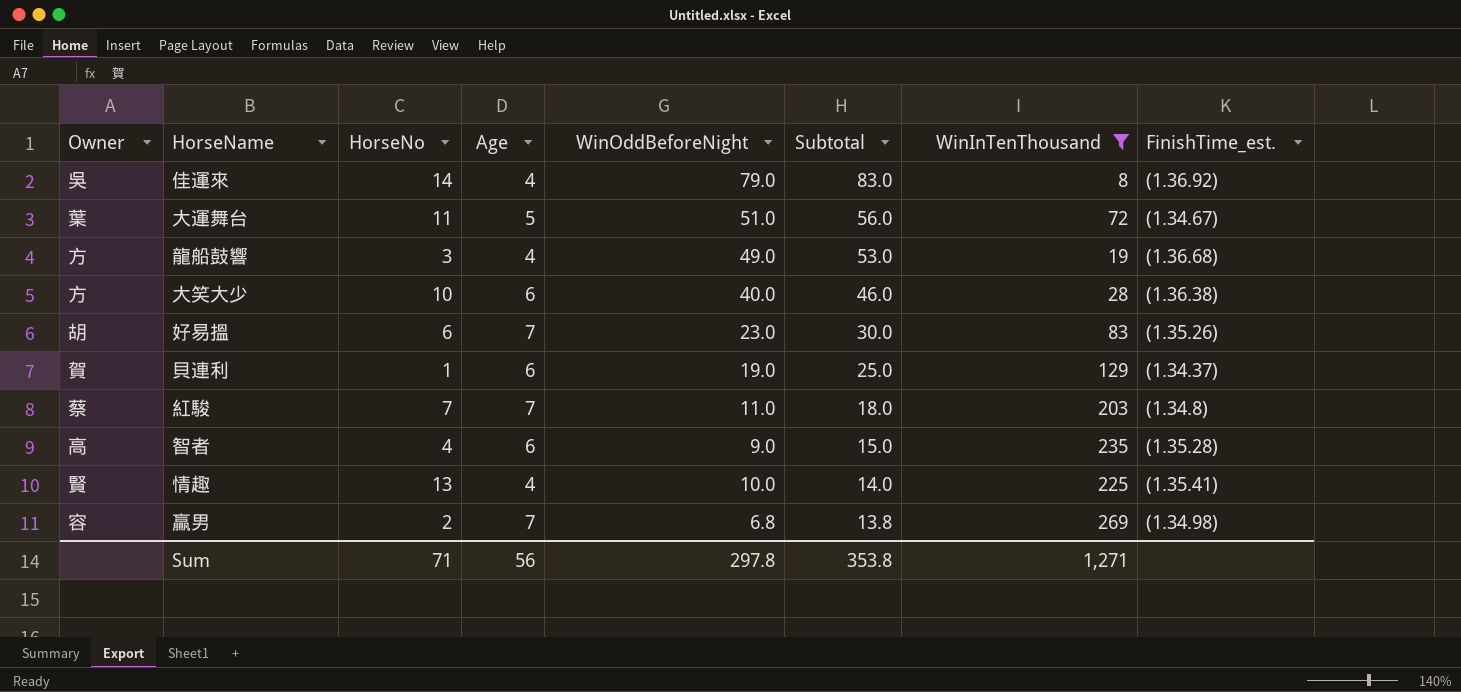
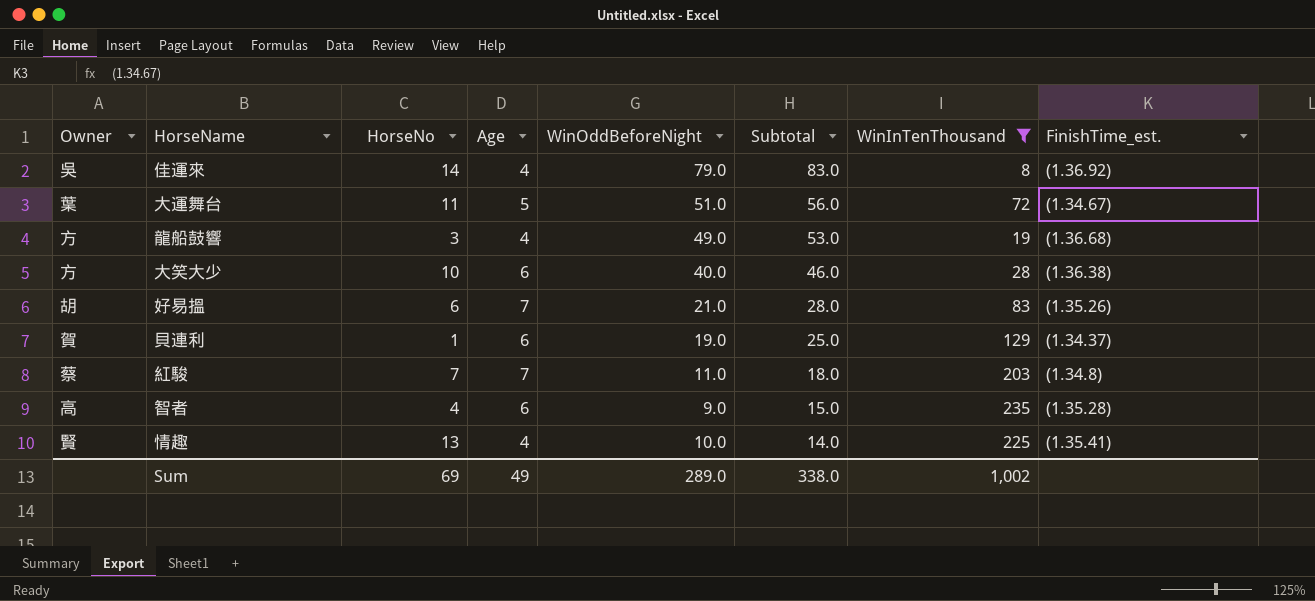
row 贏男: 容 | 2 | 7 | 6.8 | 13.8 | 269 | (1.34.98) -> none
好易搵 | WinOddBeforeNight: 23.0 -> 21.0
好易搵 | Subtotal: 30.0 -> 28.0
Sum | HorseNo: 71 -> 69
Sum | Age: 56 -> 49
Sum | WinOddBeforeNight: 297.8 -> 289.0
Sum | Subtotal: 353.8 -> 338.0
Sum | WinInTenThousand: 1,271 -> 1,002

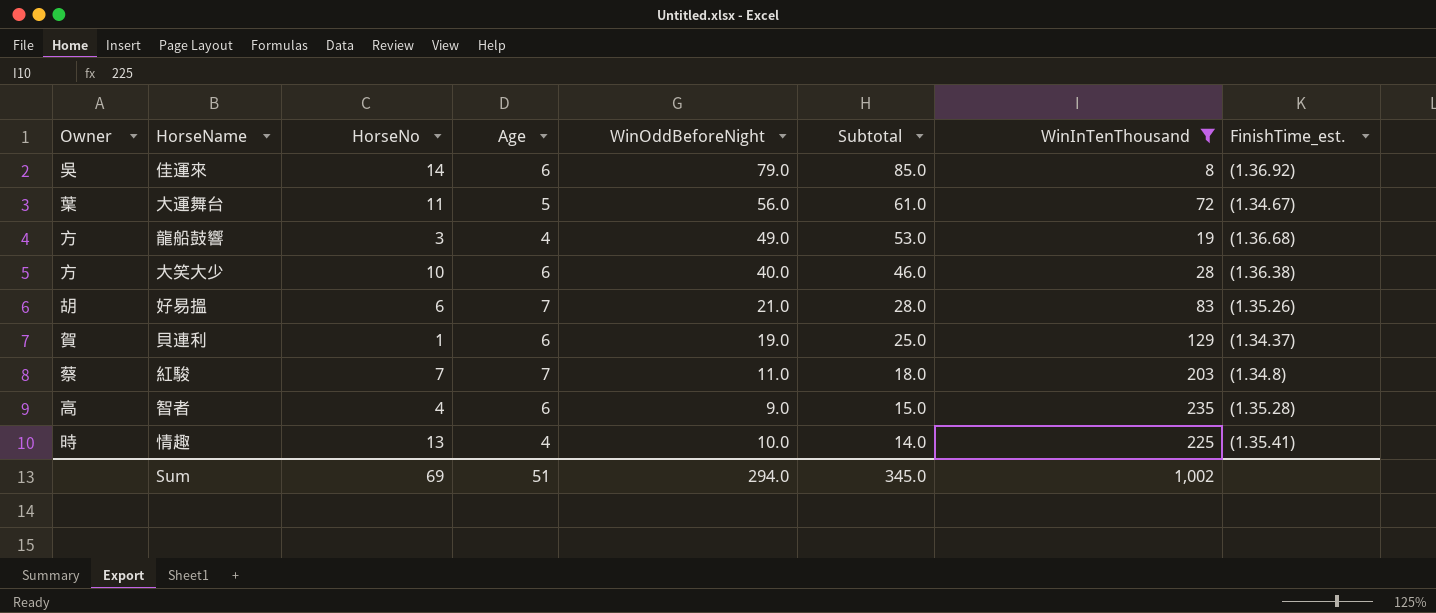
佳運來 | Age: 4 -> 6
佳運來 | Subtotal: 83.0 -> 85.0
大運舞台 | WinOddBeforeNight: 51.0 -> 56.0
大運舞台 | Subtotal: 56.0 -> 61.0
情趣 | Owner: 賢 -> 時
Sum | Age: 49 -> 51
Sum | WinOddBeforeNight: 289.0 -> 294.0
Sum | Subtotal: 338.0 -> 345.0

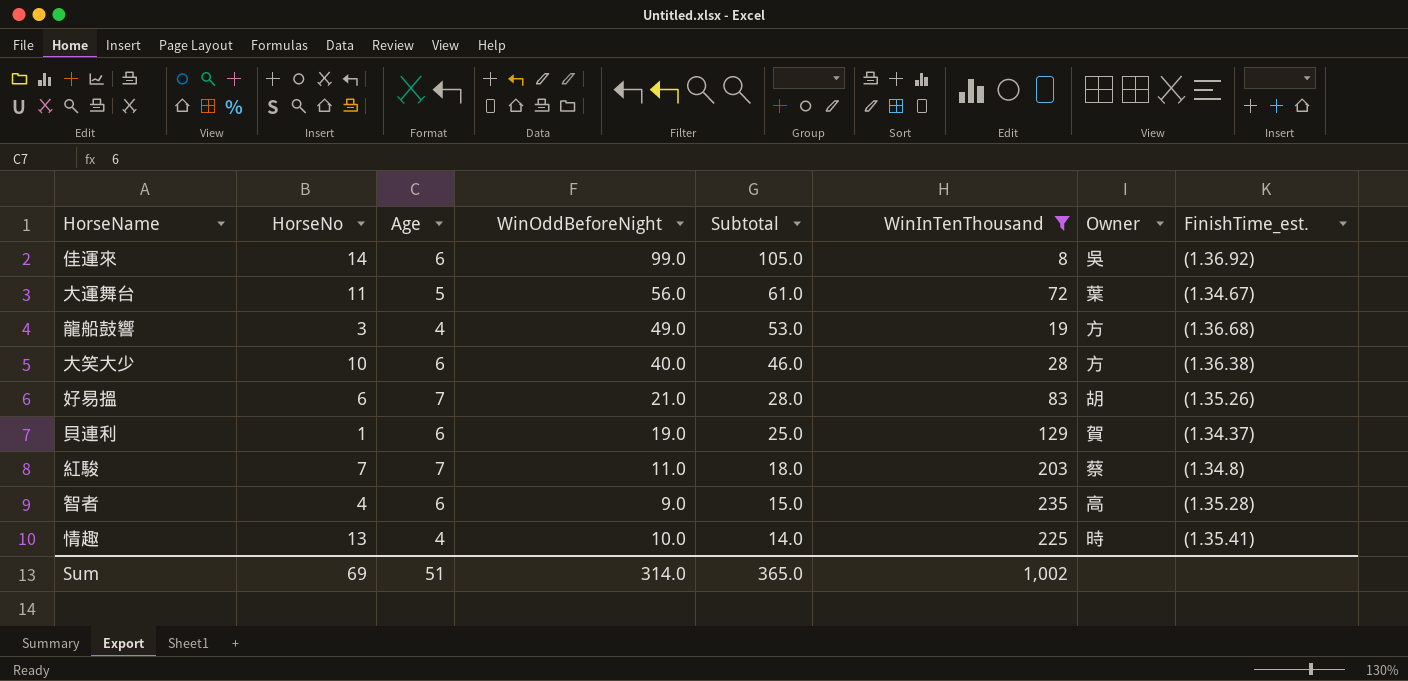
column Owner | position: 1 -> 7
佳運來 | WinOddBeforeNight: 79.0 -> 99.0
佳運來 | Subtotal: 85.0 -> 105.0
Sum | WinOddBeforeNight: 294.0 -> 314.0
Sum | Subtotal: 345.0 -> 365.0

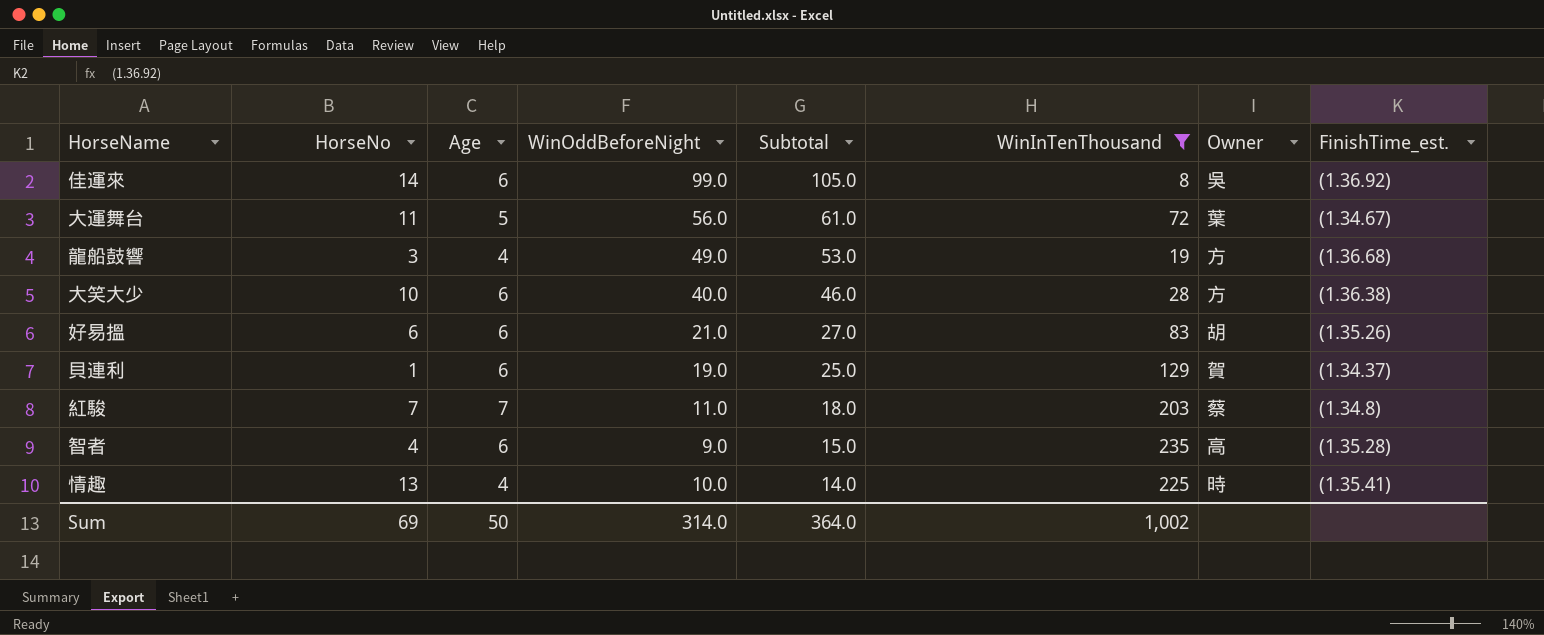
好易搵 | Age: 7 -> 6
好易搵 | Subtotal: 28.0 -> 27.0
Sum | Age: 51 -> 50
Sum | Subtotal: 365.0 -> 364.0

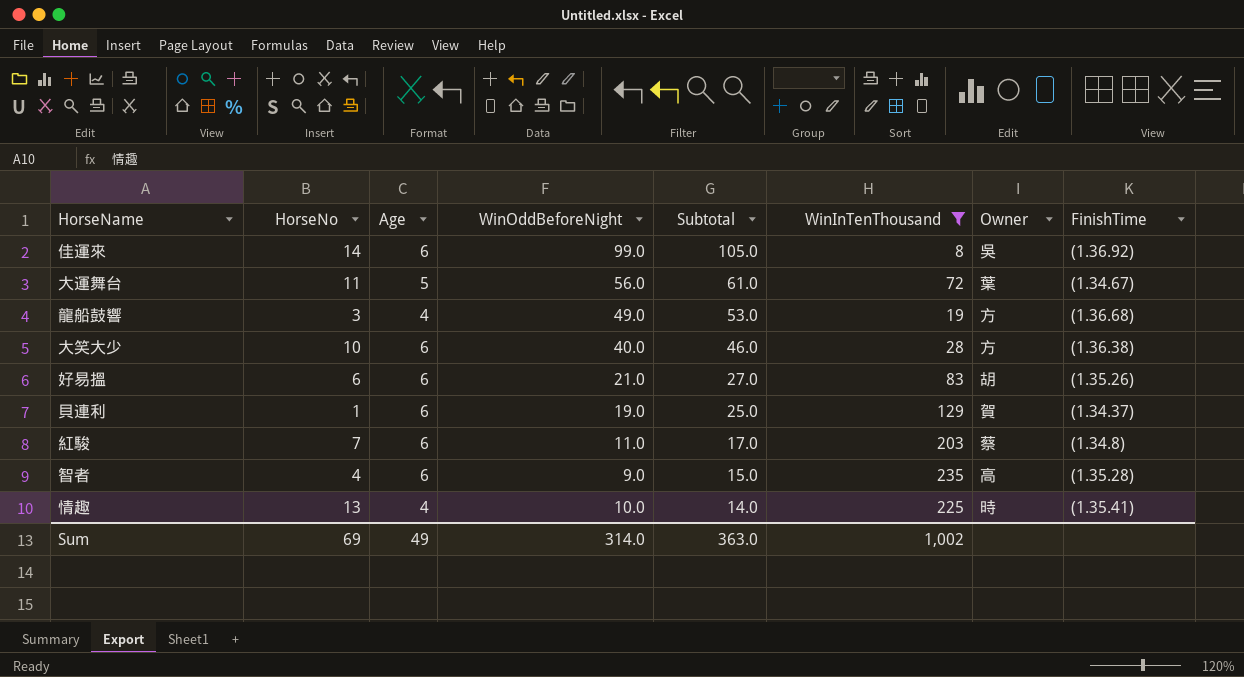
column name: FinishTime_est. -> FinishTime
紅駿 | Age: 7 -> 6
紅駿 | Subtotal: 18.0 -> 17.0
Sum | Age: 50 -> 49
Sum | Subtotal: 364.0 -> 363.0

